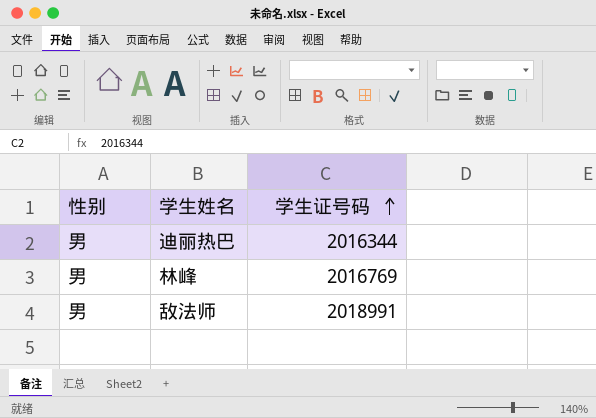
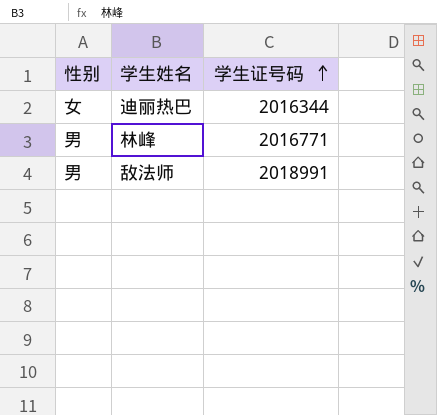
迪丽热巴 | 性别: 男 -> 女
林峰 | 学生证号码: 2016769 -> 2016771

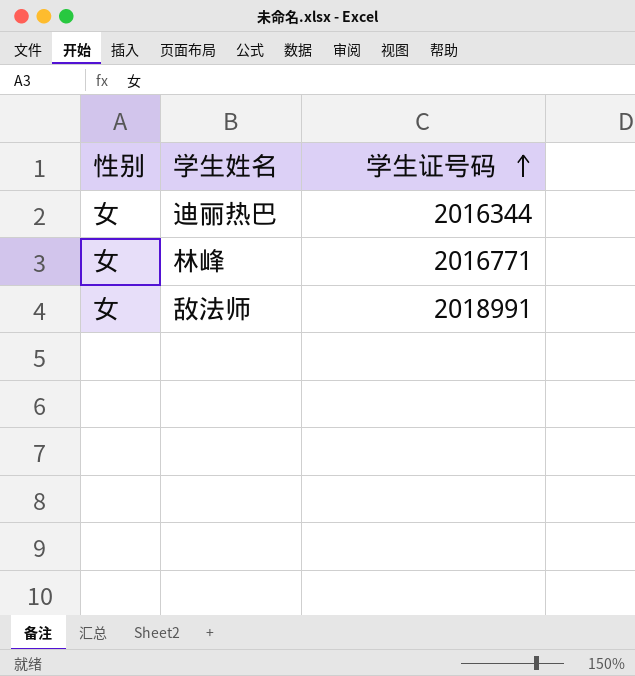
林峰 | 性别: 男 -> 女
敌法师 | 性别: 男 -> 女

